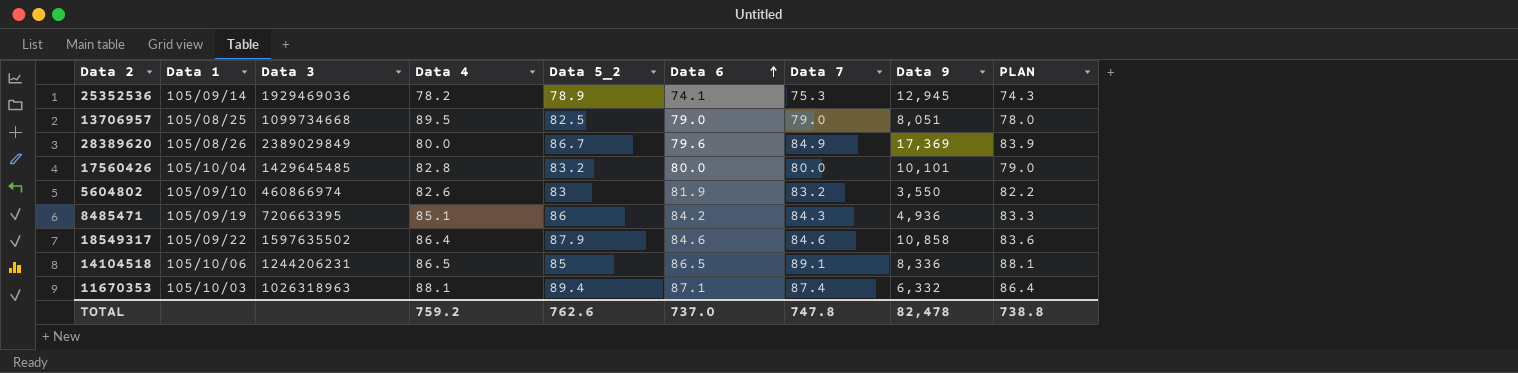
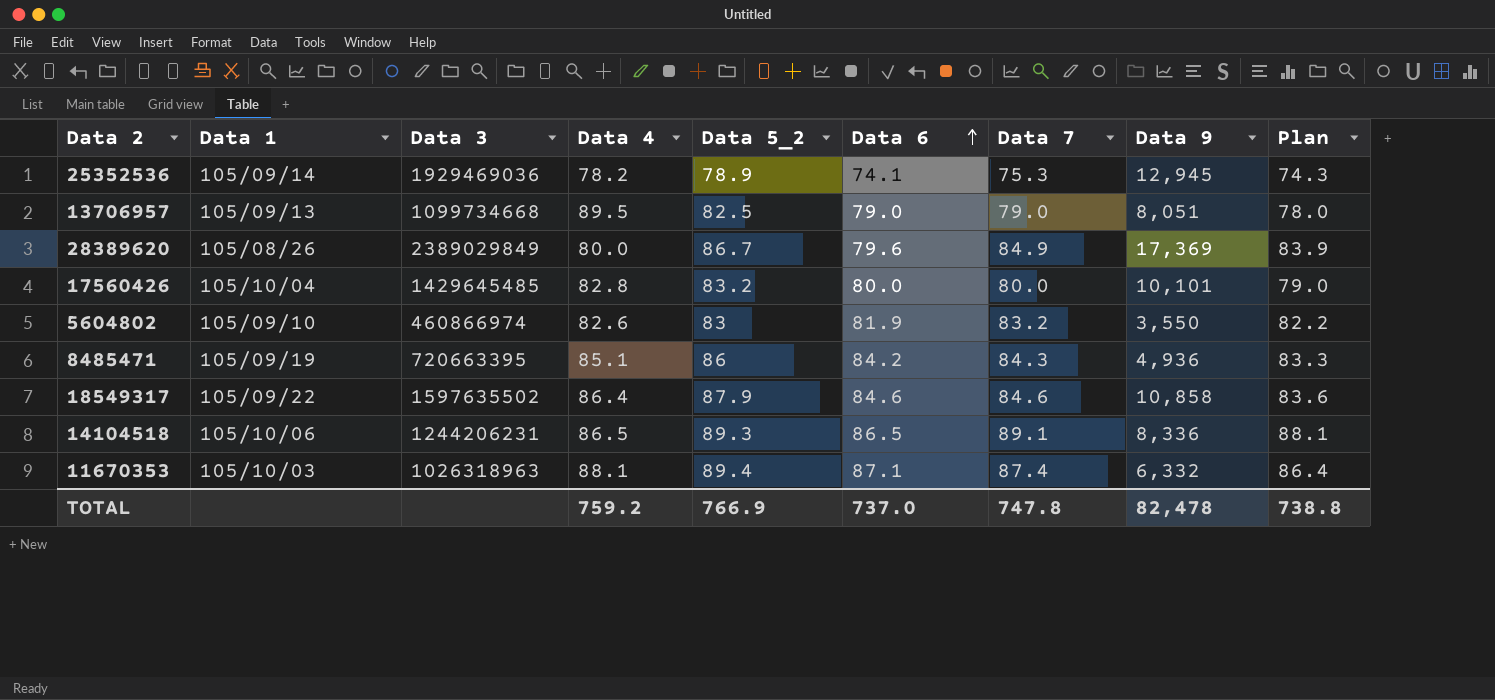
column name: PLAN -> Plan
13706957 | Data 1: 105/08/25 -> 105/09/13
14104518 | Data 5_2: 85 -> 89.3
TOTAL | Data 5_2: 762.6 -> 766.9

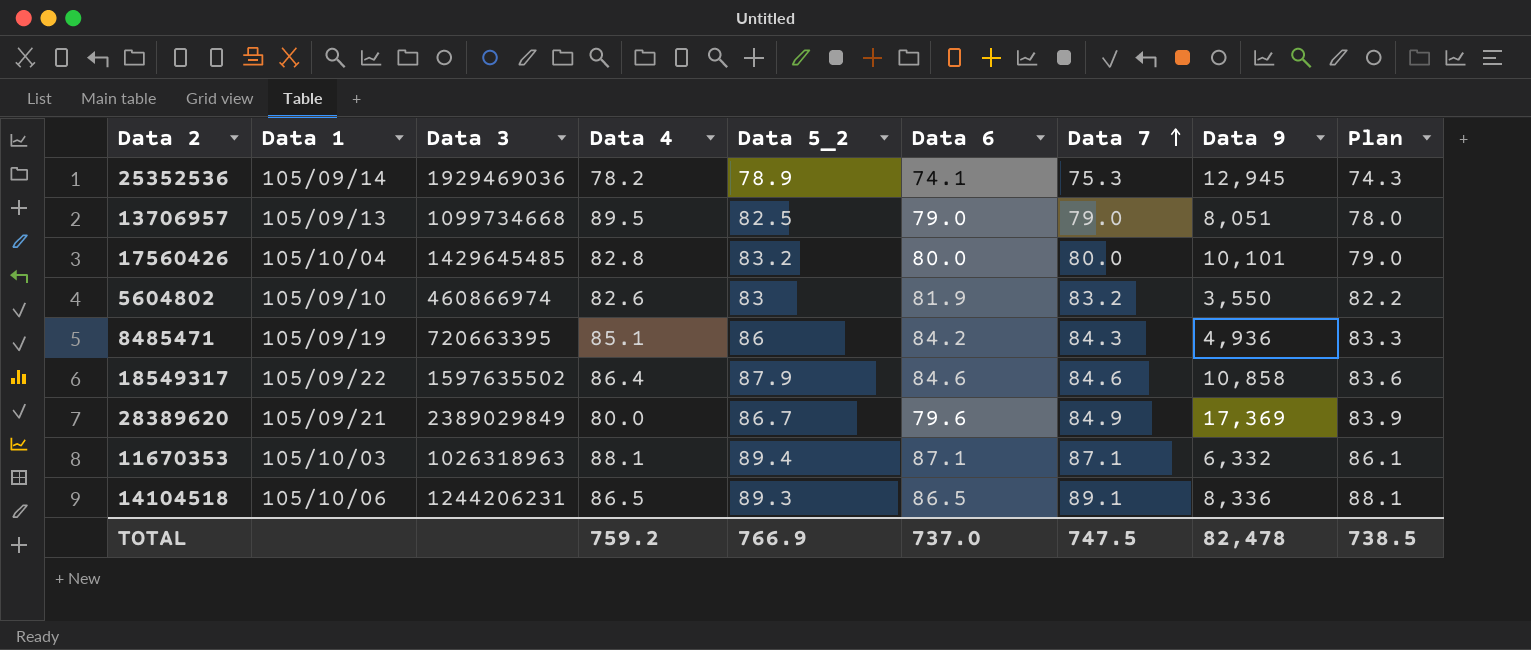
row order: Data 6 ascending -> Data 7 ascending
28389620 | Data 1: 105/08/26 -> 105/09/21
11670353 | Data 7: 87.4 -> 87.1
11670353 | Plan: 86.4 -> 86.1
TOTAL | Data 7: 747.8 -> 747.5
TOTAL | Plan: 738.8 -> 738.5

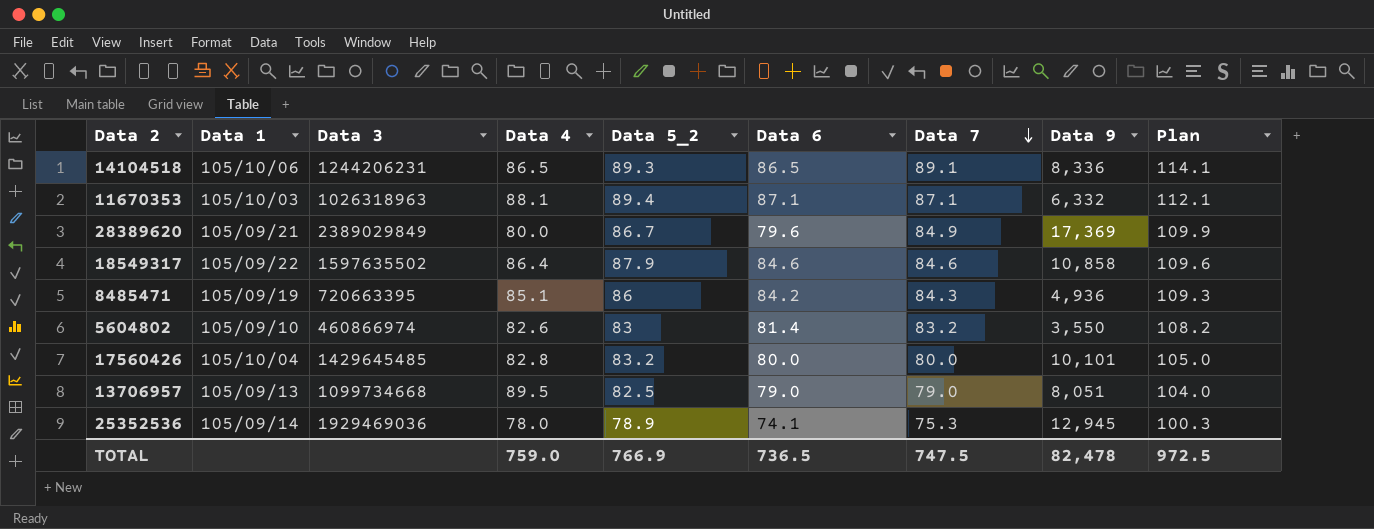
row order: Data 7 ascending -> Data 7 descending
column Plan | formula: [Data 7] - 1 -> [Data 7] + 25
5604802 | Data 6: 81.9 -> 81.4
25352536 | Data 4: 78.2 -> 78.0
TOTAL | Data 4: 759.2 -> 759.0
TOTAL | Data 6: 737.0 -> 736.5
TOTAL | Plan: 738.5 -> 972.5

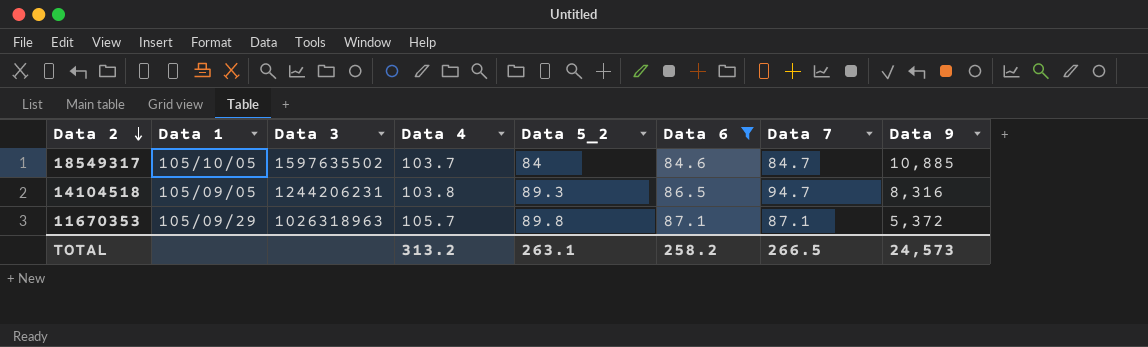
filter: none -> Data 6 >= 84.6
row order: Data 7 descending -> Data 2 descending
column Plan | formula: [Data 7] + 25 -> none
18549317 | Data 1: 105/09/22 -> 105/10/05
18549317 | Data 4: 86.4 -> 103.7
18549317 | Data 5_2: 87.9 -> 84
18549317 | Data 7: 84.6 -> 84.7
18549317 | Data 9: 10,858 -> 10,885
14104518 | Data 1: 105/10/06 -> 105/09/05
14104518 | Data 4: 86.5 -> 103.8
14104518 | Data 7: 89.1 -> 94.7
14104518 | Data 9: 8,336 -> 8,316
11670353 | Data 1: 105/10/03 -> 105/09/29
11670353 | Data 4: 88.1 -> 105.7
11670353 | Data 5_2: 89.4 -> 89.8
11670353 | Data 9: 6,332 -> 5,372
TOTAL | Data 4: 759.0 -> 313.2
TOTAL | Data 5_2: 766.9 -> 263.1
TOTAL | Data 6: 736.5 -> 258.2
TOTAL | Data 7: 747.5 -> 266.5
TOTAL | Data 9: 82,478 -> 24,573

